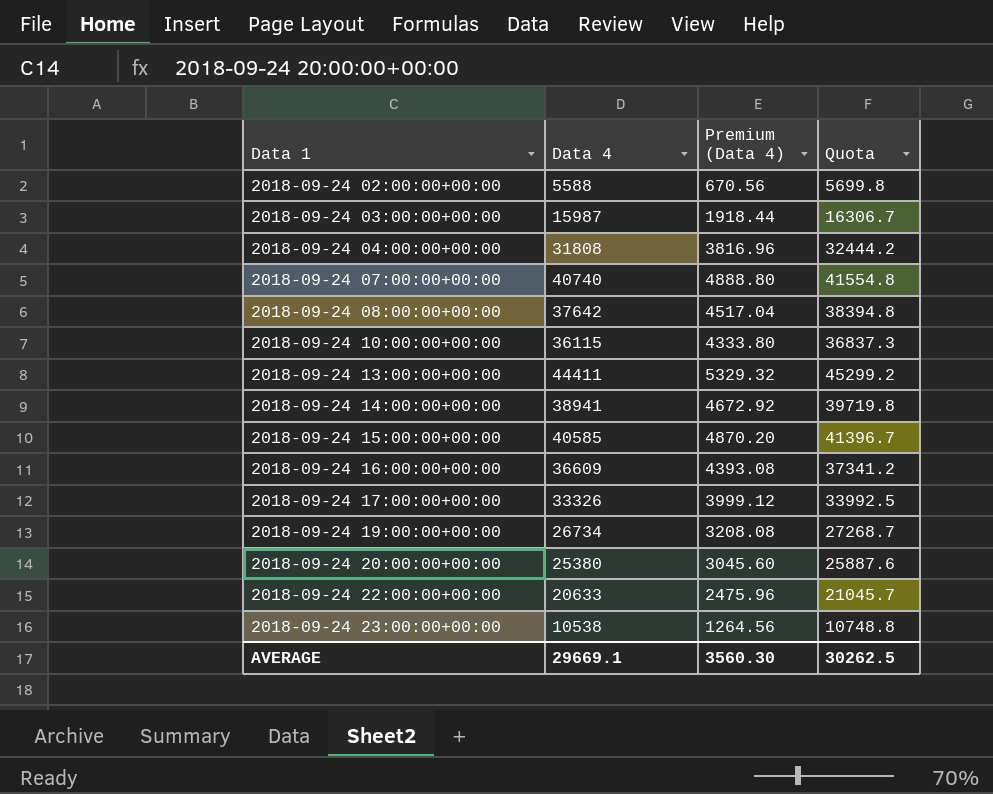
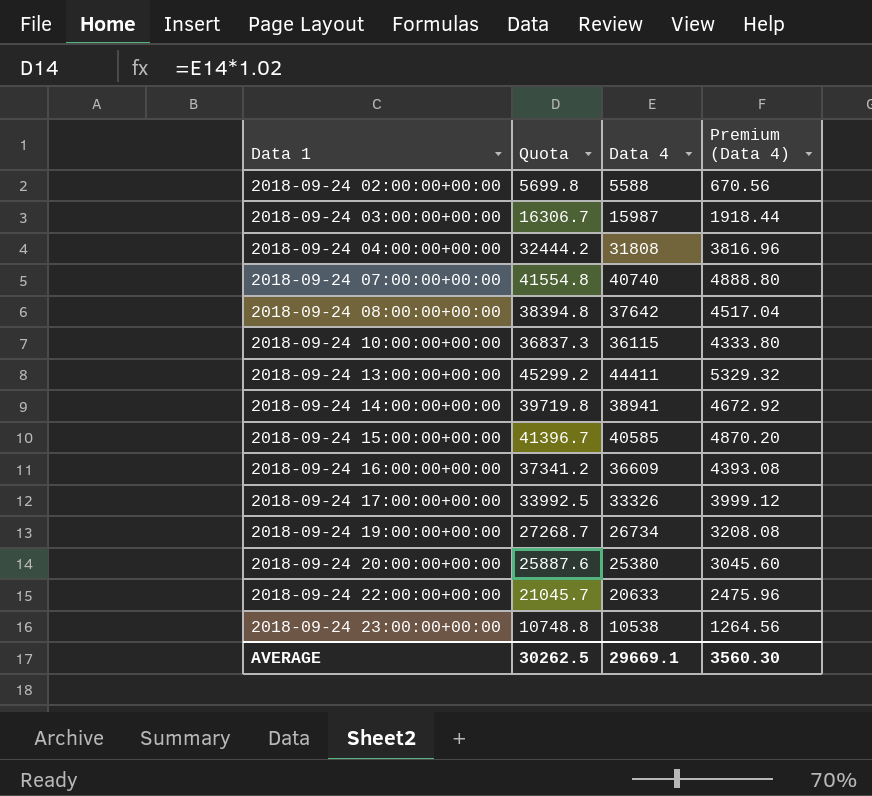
column Quota | position: 4 -> 2

